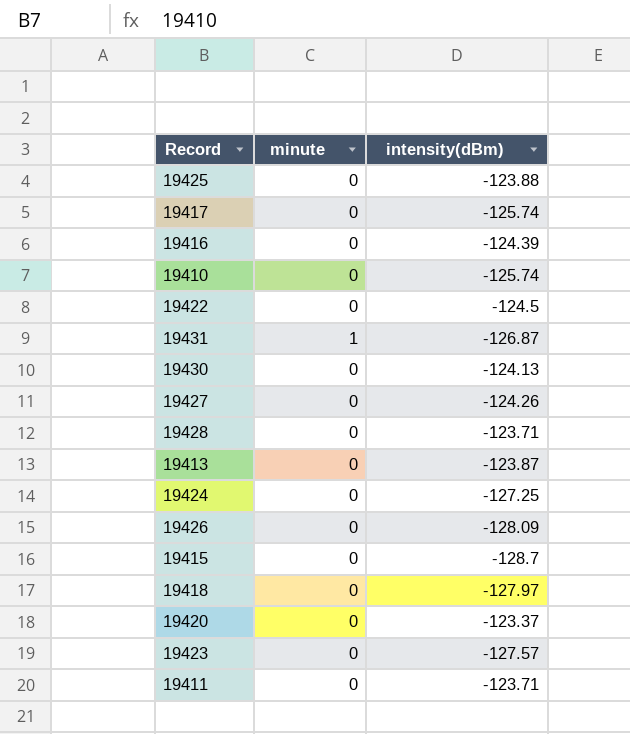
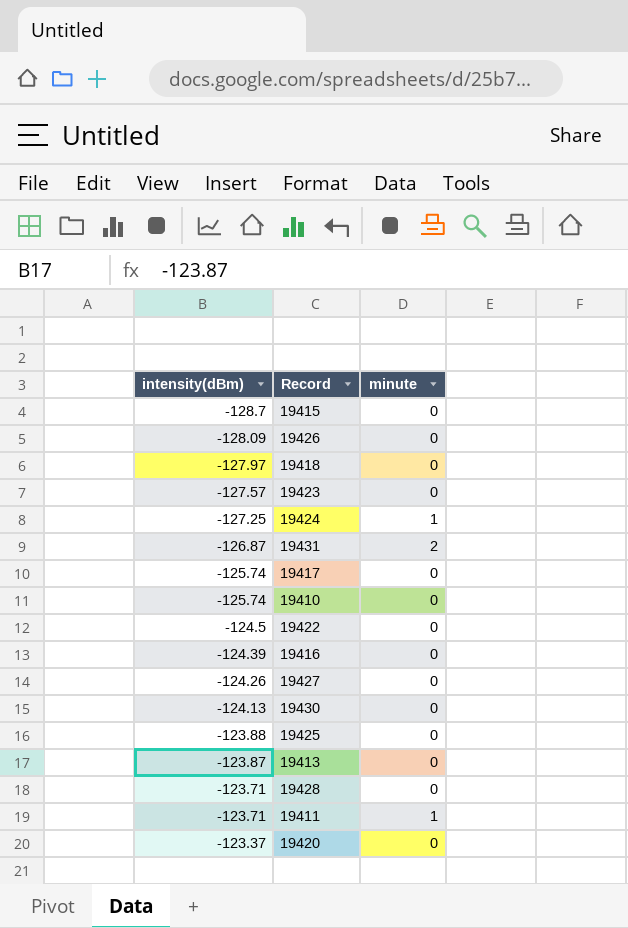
row order: none -> intensity(dBm) ascending
column intensity(dBm) | position: 3 -> 1
19424 | minute: 0 -> 1
19431 | minute: 1 -> 2
19411 | minute: 0 -> 1

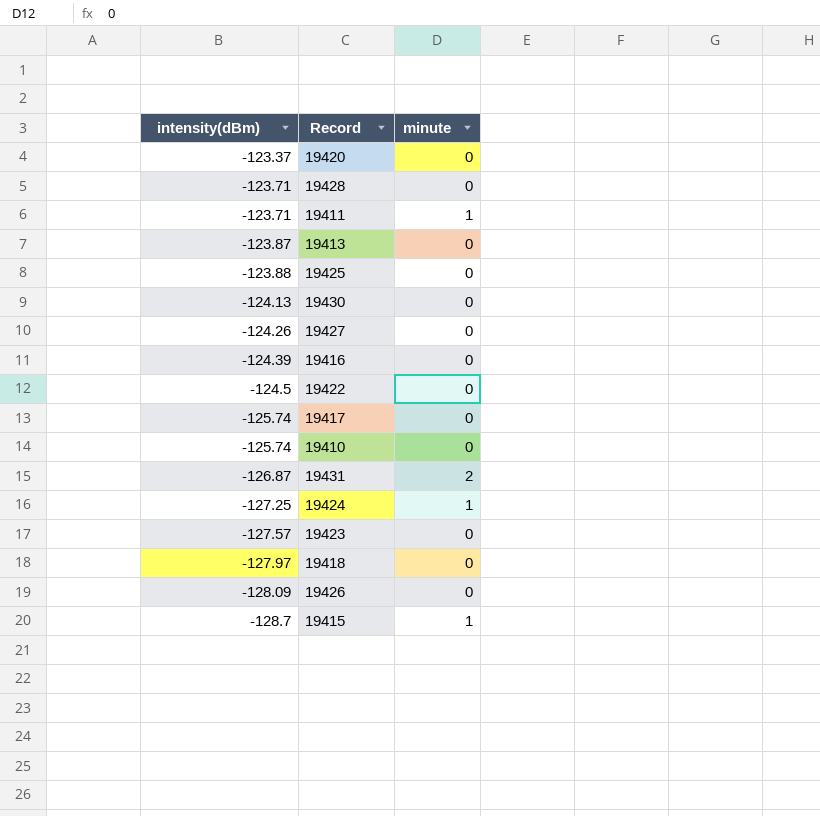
row order: intensity(dBm) ascending -> intensity(dBm) descending
19415 | minute: 0 -> 1

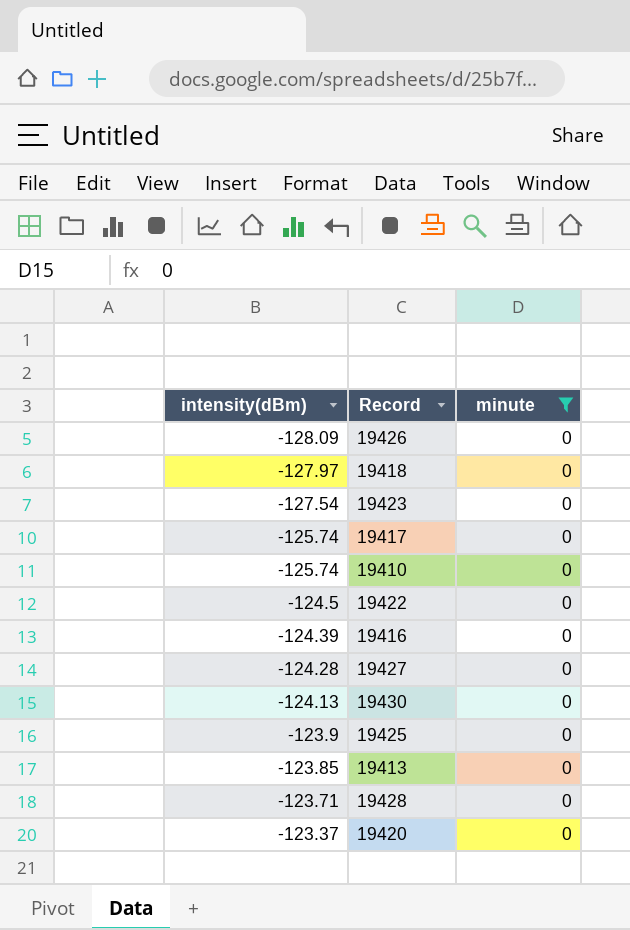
filter: none -> minute = 0
row order: intensity(dBm) descending -> intensity(dBm) ascending
19423 | intensity(dBm): -127.57 -> -127.54
19427 | intensity(dBm): -124.26 -> -124.28
19425 | intensity(dBm): -123.88 -> -123.9
19413 | intensity(dBm): -123.87 -> -123.85

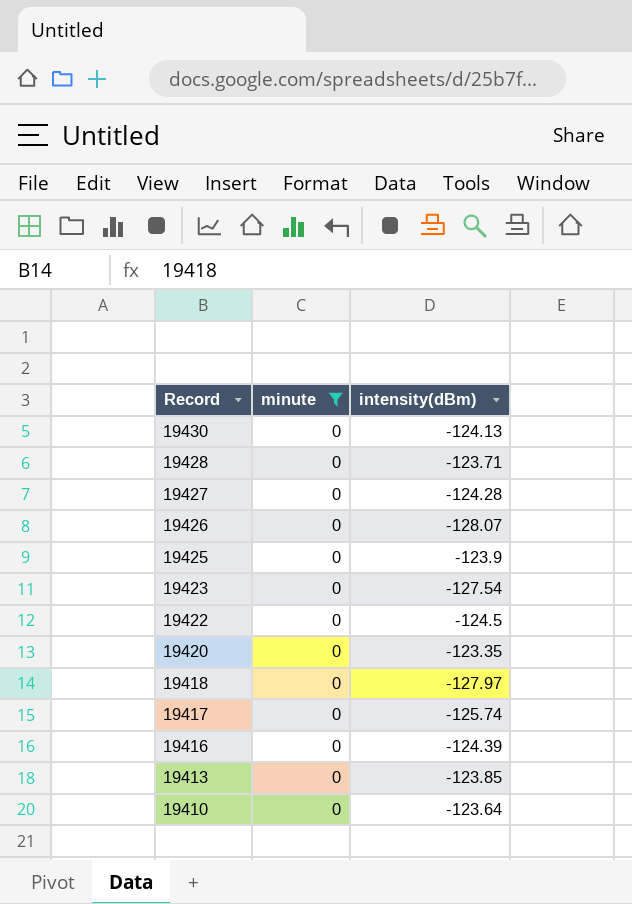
row order: intensity(dBm) ascending -> Record descending
column intensity(dBm) | position: 1 -> 3
19426 | intensity(dBm): -128.09 -> -128.07
19420 | intensity(dBm): -123.37 -> -123.35
19410 | intensity(dBm): -125.74 -> -123.64

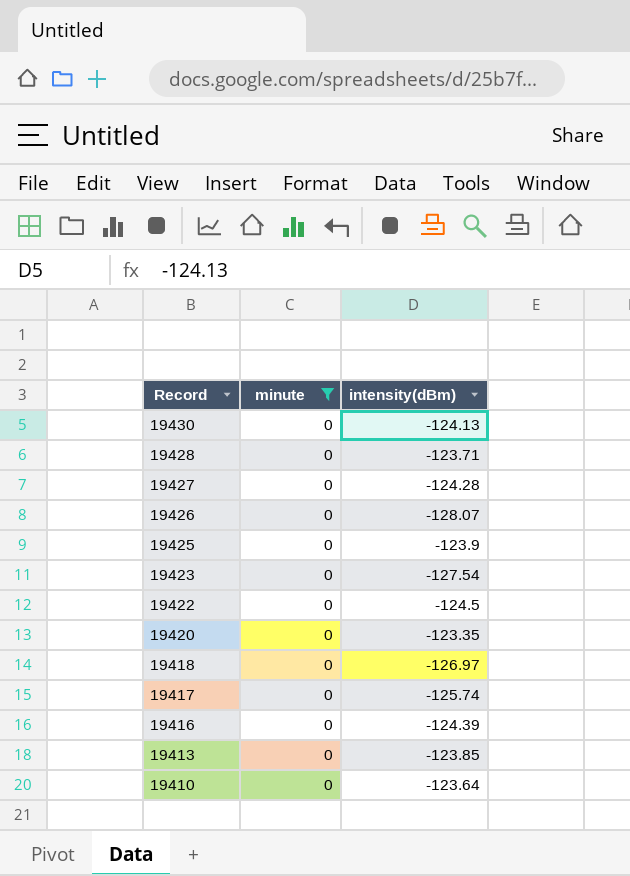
19418 | intensity(dBm): -127.97 -> -126.97

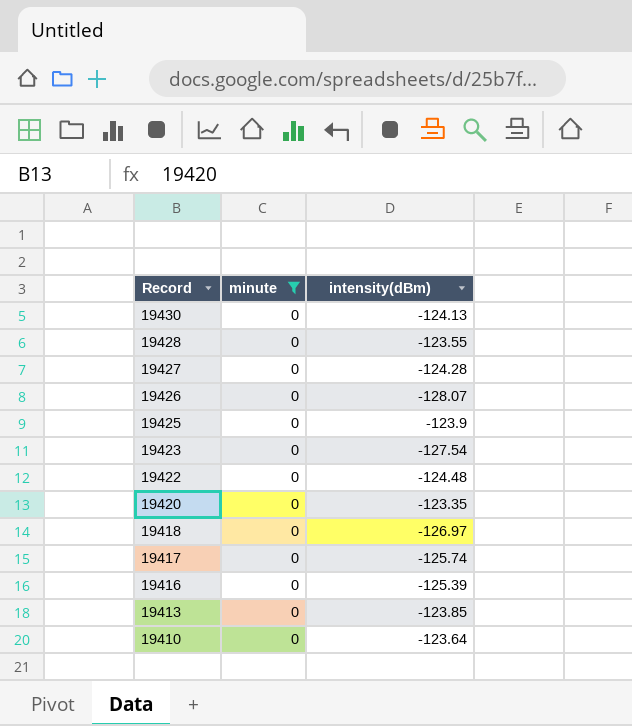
19428 | intensity(dBm): -123.71 -> -123.55
19422 | intensity(dBm): -124.5 -> -124.48
19416 | intensity(dBm): -124.39 -> -125.39

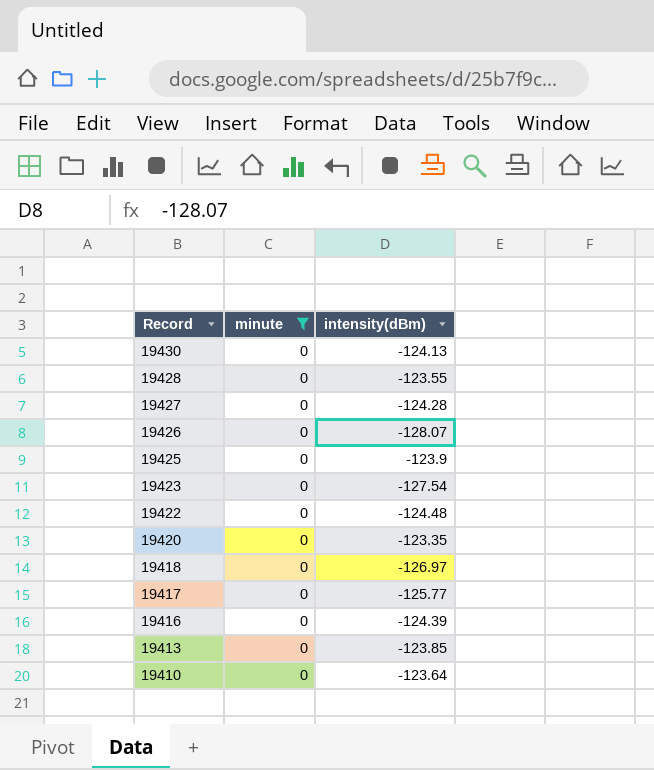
19417 | intensity(dBm): -125.74 -> -125.77
19416 | intensity(dBm): -125.39 -> -124.39

